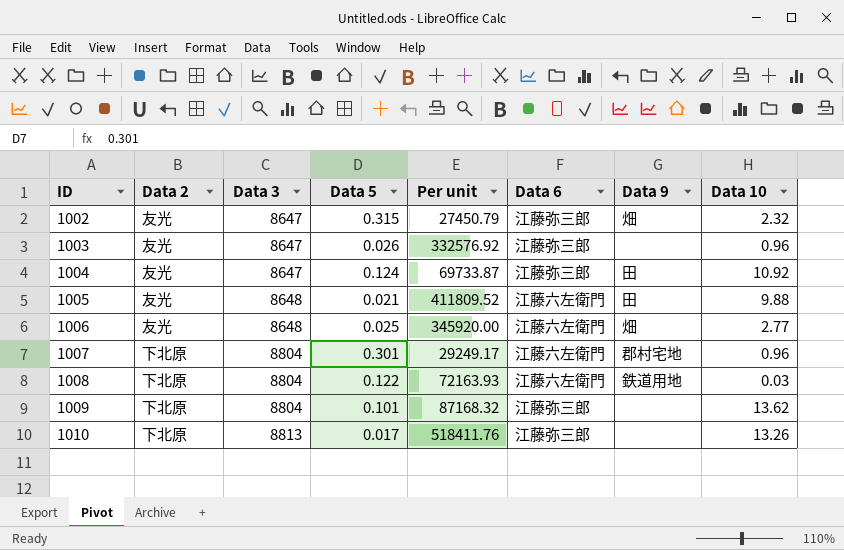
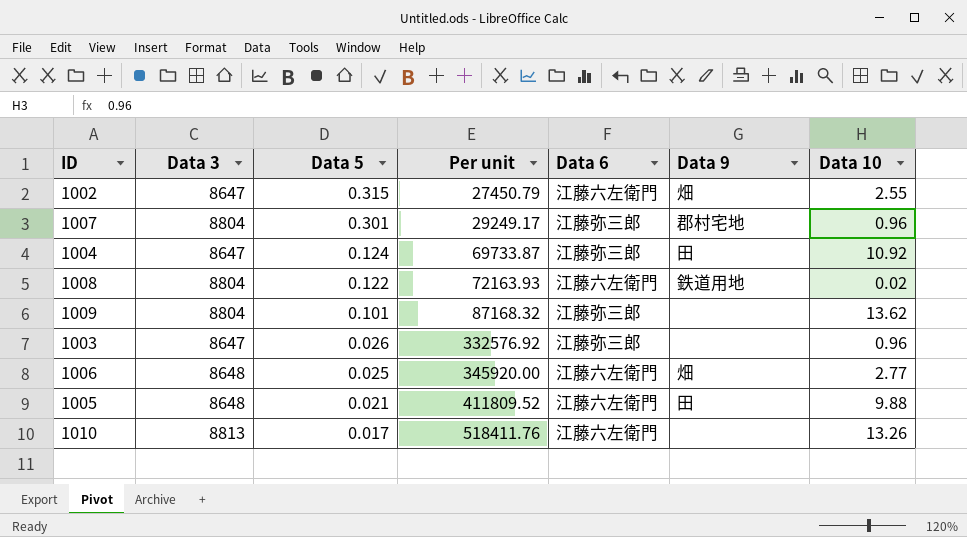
row order: ID ascending -> Data 5 descending
column Data 2 | position: 2 -> none
1002 | Data 6: 江藤弥三郎 -> 江藤六左衛門
1002 | Data 10: 2.32 -> 2.55
1007 | Data 6: 江藤六左衛門 -> 江藤弥三郎
1008 | Data 10: 0.03 -> 0.02
1010 | Data 6: 江藤弥三郎 -> 江藤六左衛門

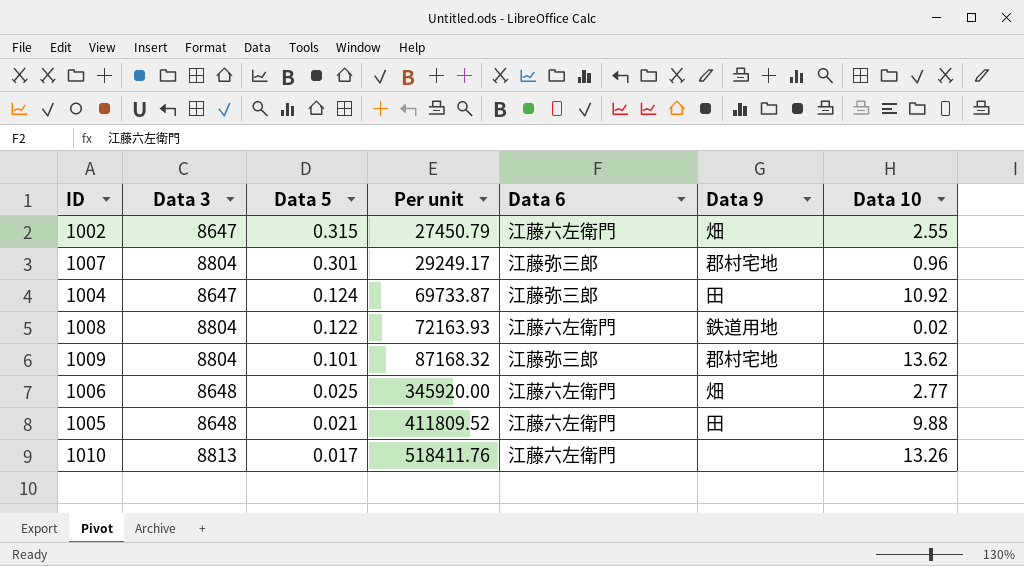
row 1003: 8647 | 0.026 | 332576.92 | 江藤弥三郎 | none | 0.96 -> none
1009 | Data 9: none -> 郡村宅地

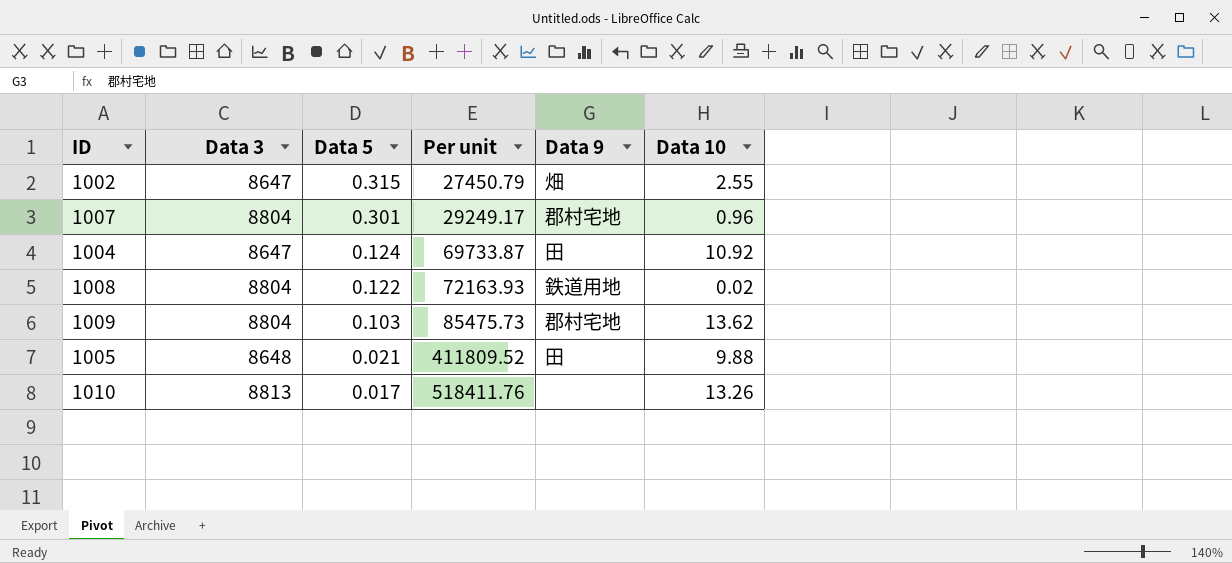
column Data 6 | position: 5 -> none
row 1006: 8648 | 0.025 | 345920.00 | 江藤六左衛門 | 畑 | 2.77 -> none
1009 | Data 5: 0.101 -> 0.103
1009 | Per unit: 87168.32 -> 85475.73

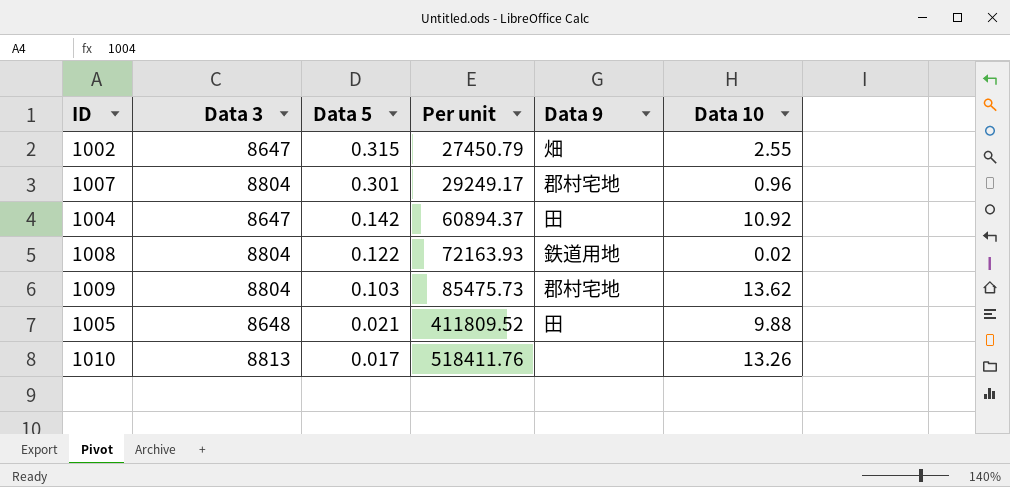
1004 | Data 5: 0.124 -> 0.142
1004 | Per unit: 69733.87 -> 60894.37

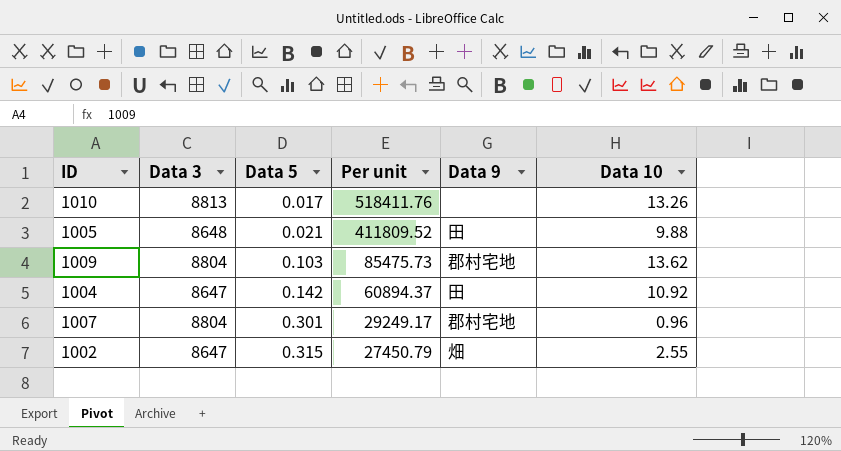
row order: Data 5 descending -> Data 5 ascending
row 1008: 8804 | 0.122 | 72163.93 | 鉄道用地 | 0.02 -> none

